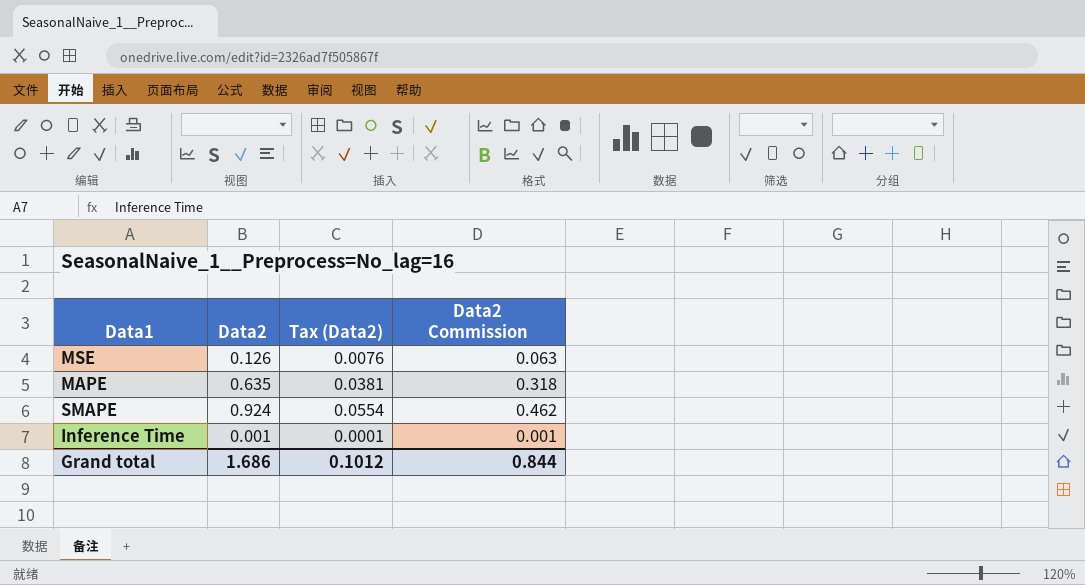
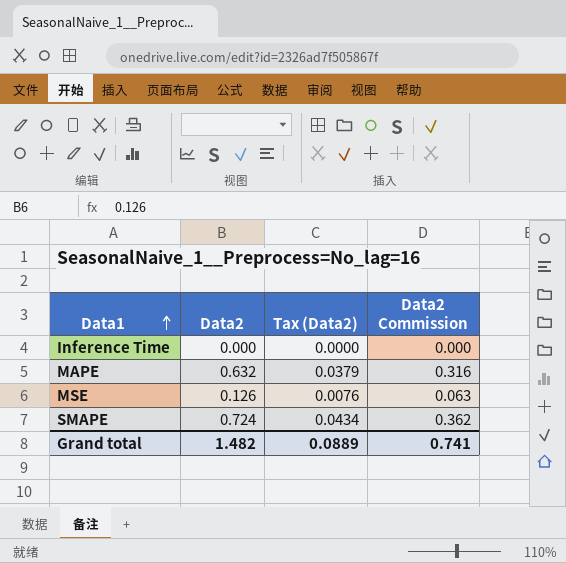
row order: none -> Data1 ascending
Inference Time | Data2: 0.001 -> 0.000
Inference Time | Tax (Data2): 0.0001 -> 0.0000
Inference Time | Data2 Commission: 0.001 -> 0.000
MAPE | Data2: 0.635 -> 0.632
MAPE | Tax (Data2): 0.0381 -> 0.0379
MAPE | Data2 Commission: 0.318 -> 0.316
SMAPE | Data2: 0.924 -> 0.724
SMAPE | Tax (Data2): 0.0554 -> 0.0434
SMAPE | Data2 Commission: 0.462 -> 0.362
Grand total | Data2: 1.686 -> 1.482
Grand total | Tax (Data2): 0.1012 -> 0.0889
Grand total | Data2 Commission: 0.844 -> 0.741

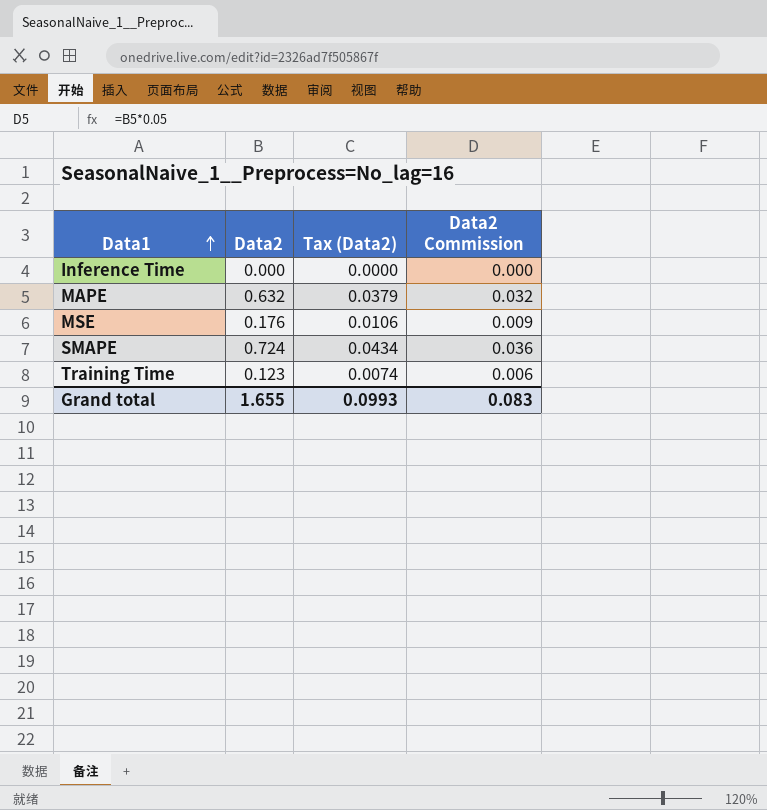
column Data2 Commission | formula: [Data2] * 0.5 -> [Data2] * 0.05
MSE | Data2: 0.126 -> 0.176
MSE | Tax (Data2): 0.0076 -> 0.0106
row Training Time: none -> 0.123 | 0.0074 | 0.006
Grand total | Data2: 1.482 -> 1.655
Grand total | Tax (Data2): 0.0889 -> 0.0993
Grand total | Data2 Commission: 0.741 -> 0.083

